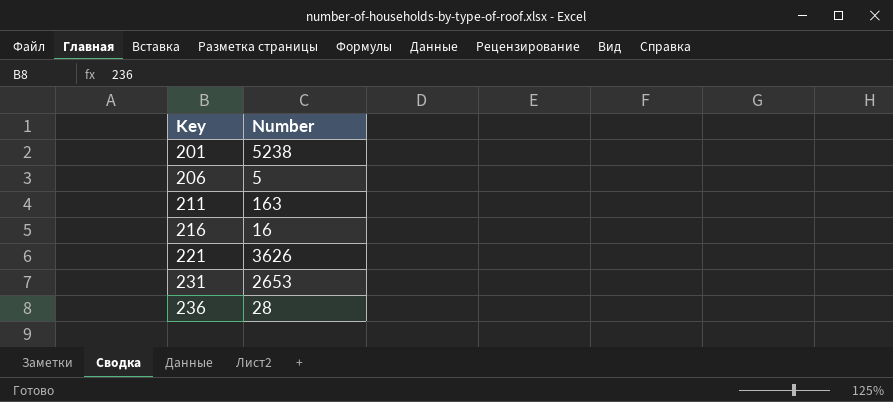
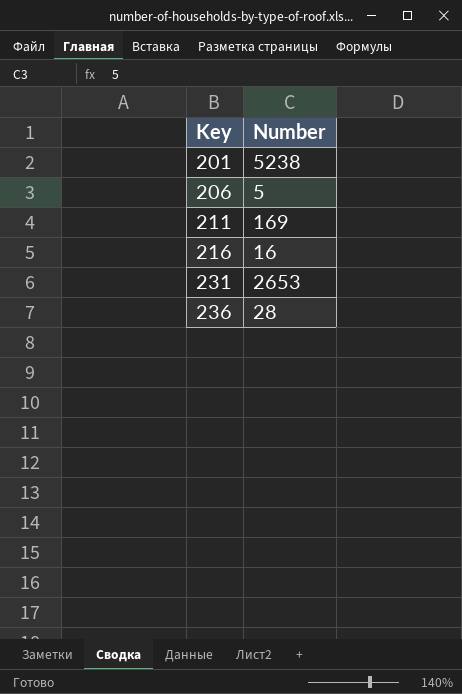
row 221: 3626 -> none
211 | Number: 163 -> 169

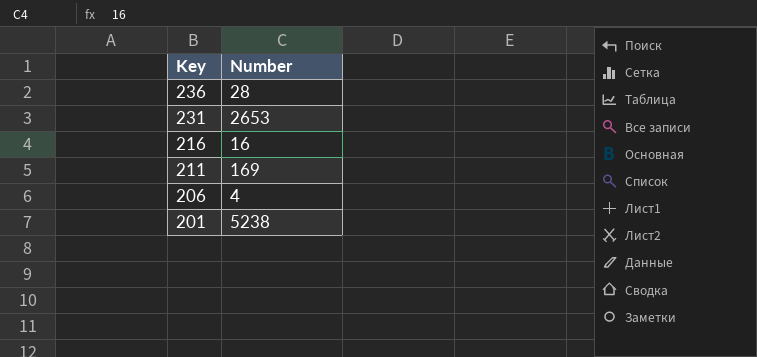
row order: Key ascending -> Key descending
206 | Number: 5 -> 4

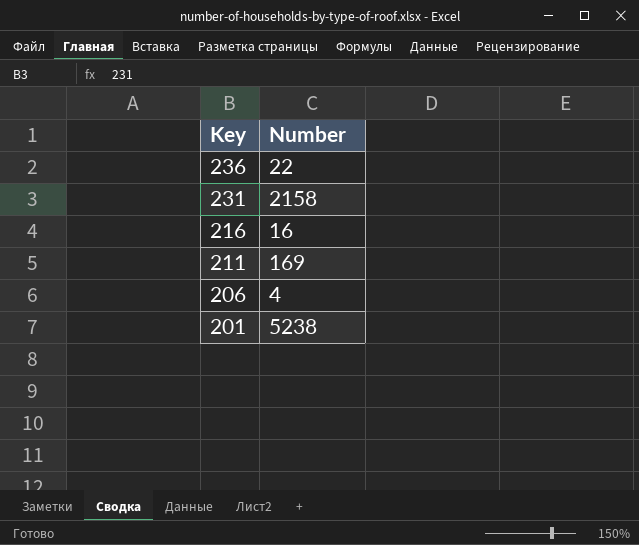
236 | Number: 28 -> 22
231 | Number: 2653 -> 2158

